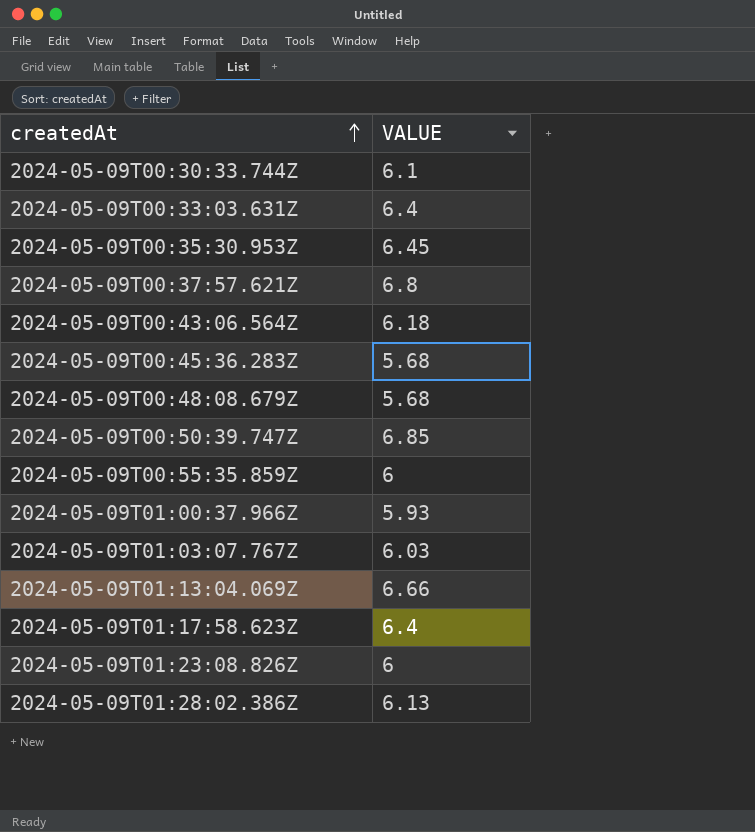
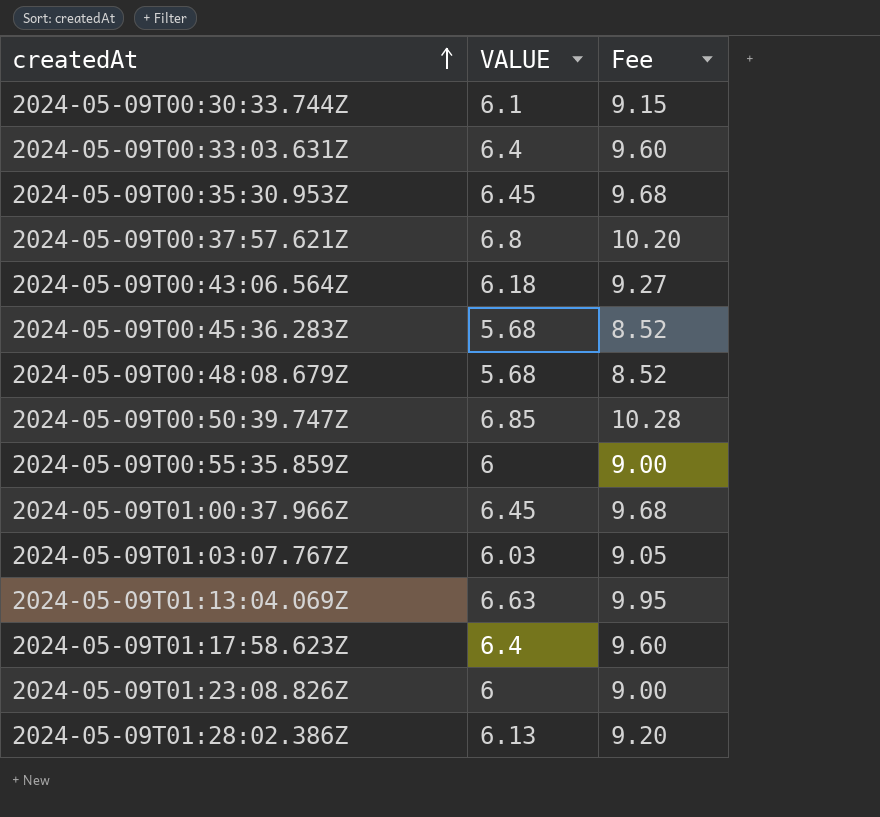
column Fee | formula: none -> [VALUE] * 1.5
2024-05-09T01:00:37.966Z | VALUE: 5.93 -> 6.45
2024-05-09T01:13:04.069Z | VALUE: 6.66 -> 6.63

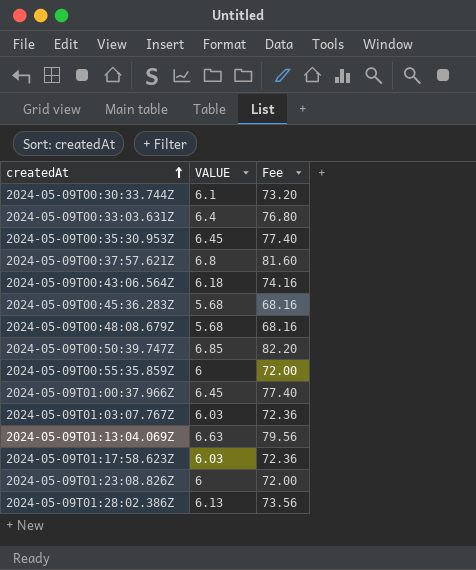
column Fee | formula: [VALUE] * 1.5 -> [VALUE] * 12
2024-05-09T01:17:58.623Z | VALUE: 6.4 -> 6.03

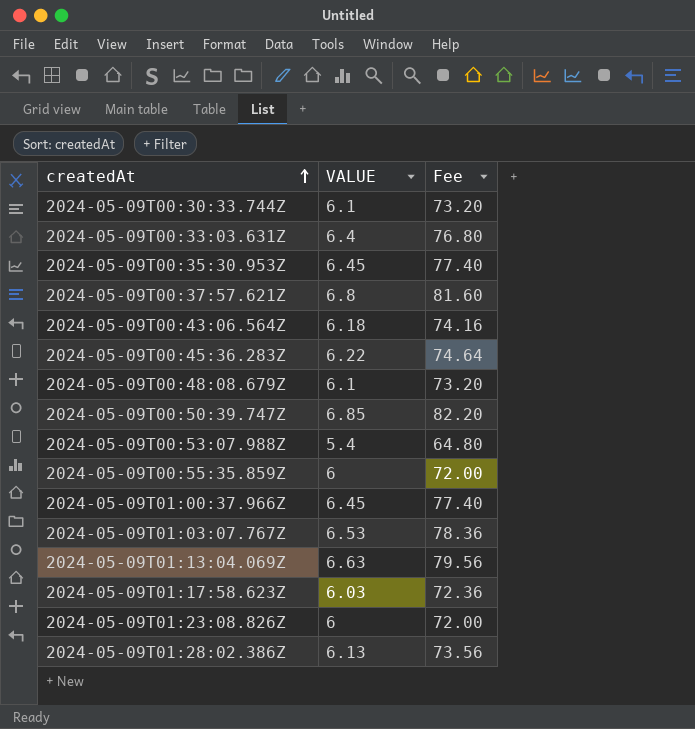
2024-05-09T00:45:36.283Z | VALUE: 5.68 -> 6.22
2024-05-09T00:45:36.283Z | Fee: 68.16 -> 74.64
2024-05-09T00:48:08.679Z | VALUE: 5.68 -> 6.1
2024-05-09T00:48:08.679Z | Fee: 68.16 -> 73.20
row 2024-05-09T00:53:07.988Z: none -> 5.4 | 64.80
2024-05-09T01:03:07.767Z | VALUE: 6.03 -> 6.53
2024-05-09T01:03:07.767Z | Fee: 72.36 -> 78.36

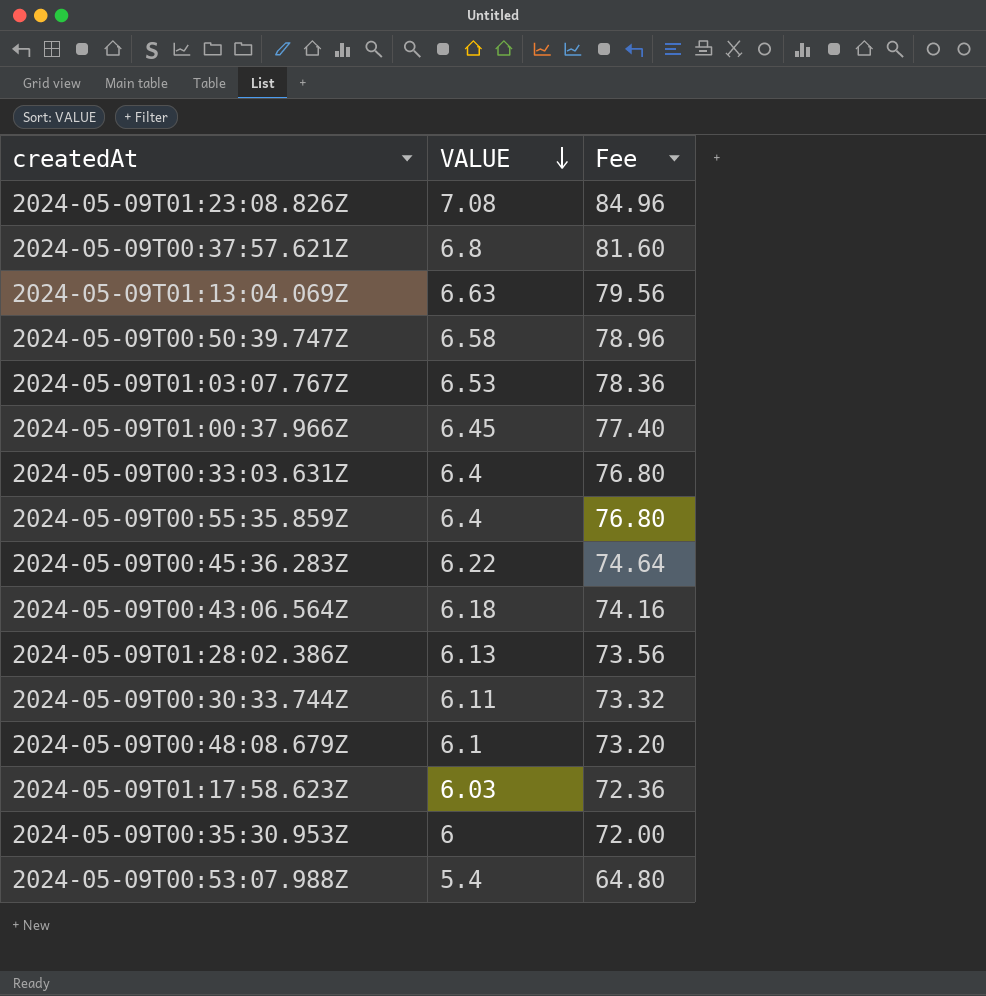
row order: createdAt ascending -> VALUE descending
2024-05-09T01:23:08.826Z | VALUE: 6 -> 7.08
2024-05-09T01:23:08.826Z | Fee: 72.00 -> 84.96
2024-05-09T00:50:39.747Z | VALUE: 6.85 -> 6.58
2024-05-09T00:50:39.747Z | Fee: 82.20 -> 78.96
2024-05-09T00:55:35.859Z | VALUE: 6 -> 6.4
2024-05-09T00:55:35.859Z | Fee: 72.00 -> 76.80
2024-05-09T00:30:33.744Z | VALUE: 6.1 -> 6.11
2024-05-09T00:30:33.744Z | Fee: 73.20 -> 73.32
2024-05-09T00:35:30.953Z | VALUE: 6.45 -> 6
2024-05-09T00:35:30.953Z | Fee: 77.40 -> 72.00

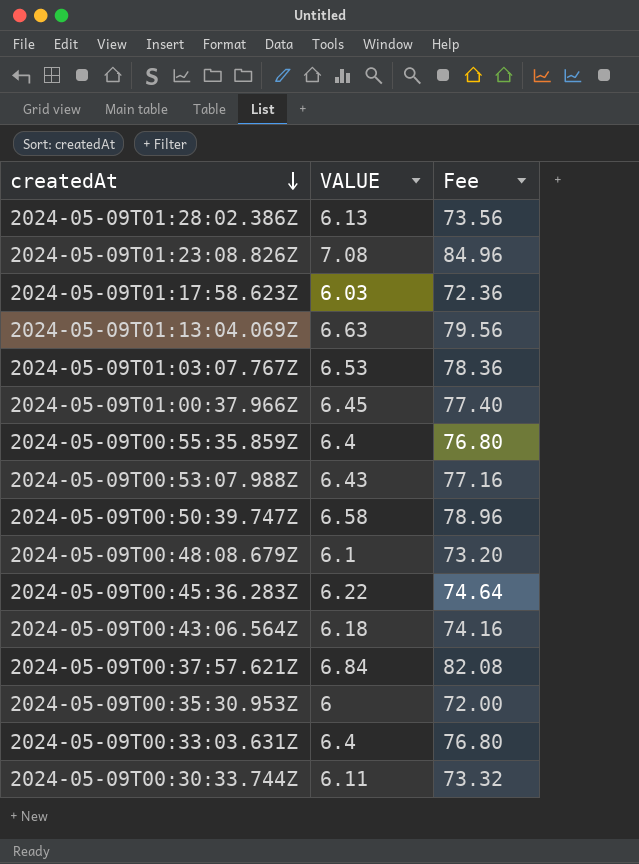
row order: VALUE descending -> createdAt descending
2024-05-09T00:53:07.988Z | VALUE: 5.4 -> 6.43
2024-05-09T00:53:07.988Z | Fee: 64.80 -> 77.16
2024-05-09T00:37:57.621Z | VALUE: 6.8 -> 6.84
2024-05-09T00:37:57.621Z | Fee: 81.60 -> 82.08

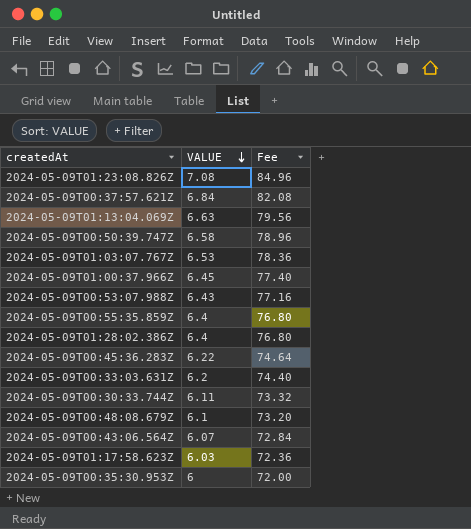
row order: createdAt descending -> VALUE descending
2024-05-09T01:28:02.386Z | VALUE: 6.13 -> 6.4
2024-05-09T01:28:02.386Z | Fee: 73.56 -> 76.80
2024-05-09T00:33:03.631Z | VALUE: 6.4 -> 6.2
2024-05-09T00:33:03.631Z | Fee: 76.80 -> 74.40
2024-05-09T00:43:06.564Z | VALUE: 6.18 -> 6.07
2024-05-09T00:43:06.564Z | Fee: 74.16 -> 72.84

